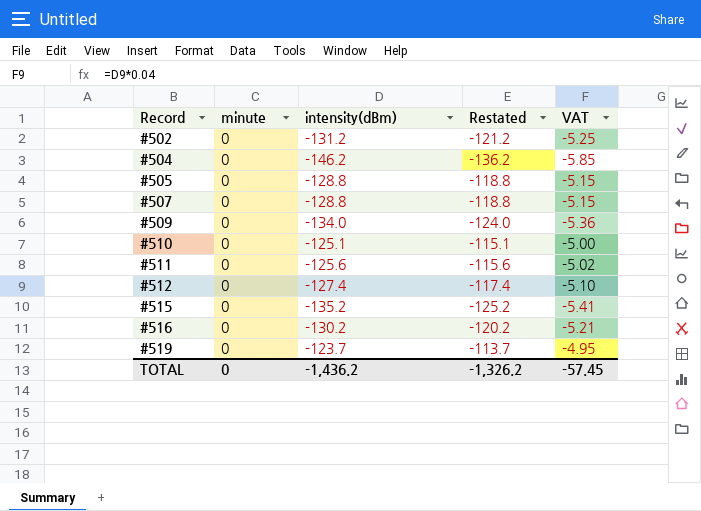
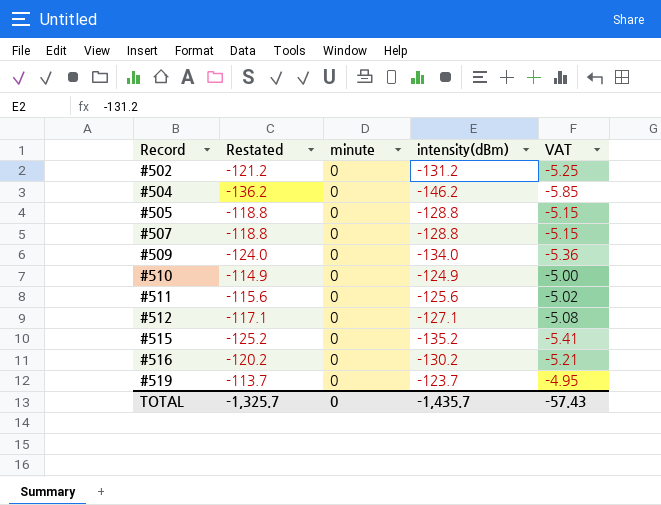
column Restated | position: 4 -> 2
#510 | Restated: -115.1 -> -114.9
#510 | intensity(dBm): -125.1 -> -124.9
#512 | Restated: -117.4 -> -117.1
#512 | intensity(dBm): -127.4 -> -127.1
#512 | VAT: -5.10 -> -5.08
TOTAL | Restated: -1,326.2 -> -1,325.7
TOTAL | intensity(dBm): -1,436.2 -> -1,435.7
TOTAL | VAT: -57.45 -> -57.43

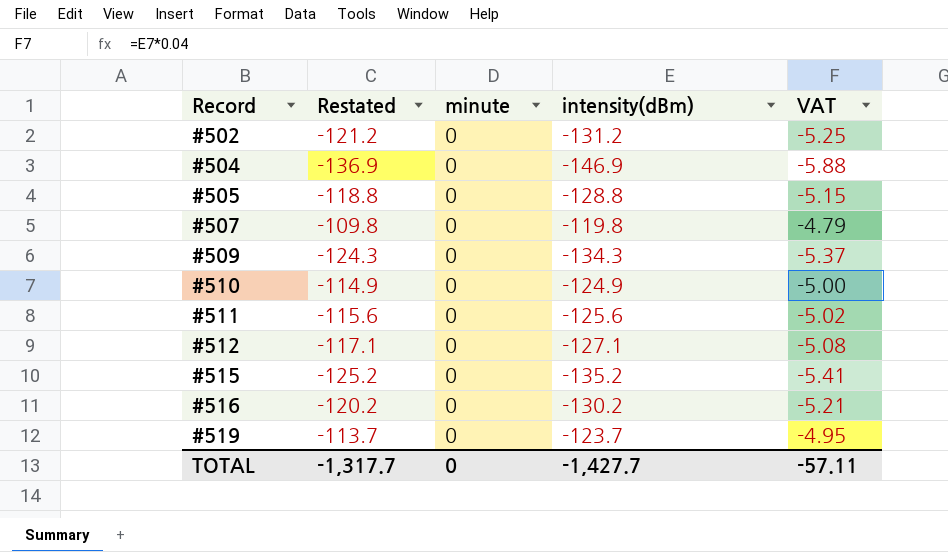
#504 | Restated: -136.2 -> -136.9
#504 | intensity(dBm): -146.2 -> -146.9
#504 | VAT: -5.85 -> -5.88
#507 | Restated: -118.8 -> -109.8
#507 | intensity(dBm): -128.8 -> -119.8
#507 | VAT: -5.15 -> -4.79
#509 | Restated: -124.0 -> -124.3
#509 | intensity(dBm): -134.0 -> -134.3
#509 | VAT: -5.36 -> -5.37
TOTAL | Restated: -1,325.7 -> -1,317.7
TOTAL | intensity(dBm): -1,435.7 -> -1,427.7
TOTAL | VAT: -57.43 -> -57.11

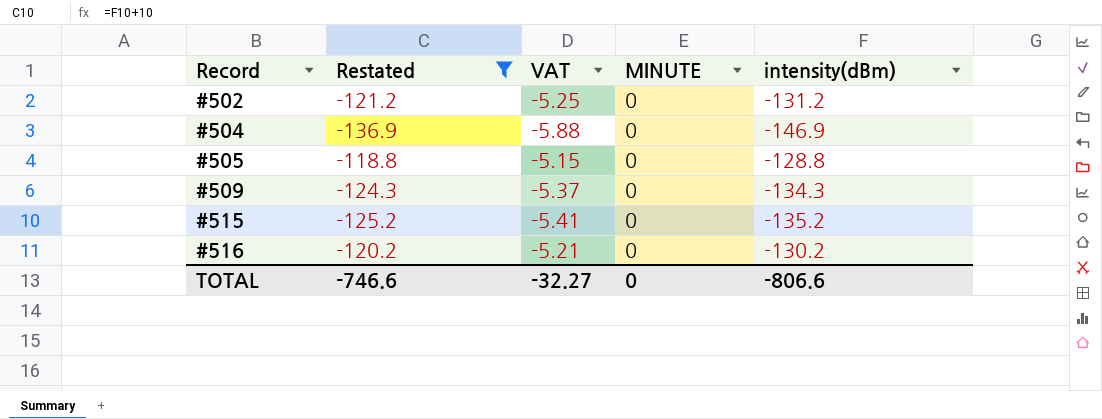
filter: none -> Restated <= -118.8
column VAT | position: 5 -> 3
column name: minute -> MINUTE
TOTAL | Restated: -1,317.7 -> -746.6
TOTAL | VAT: -57.11 -> -32.27
TOTAL | intensity(dBm): -1,427.7 -> -806.6

